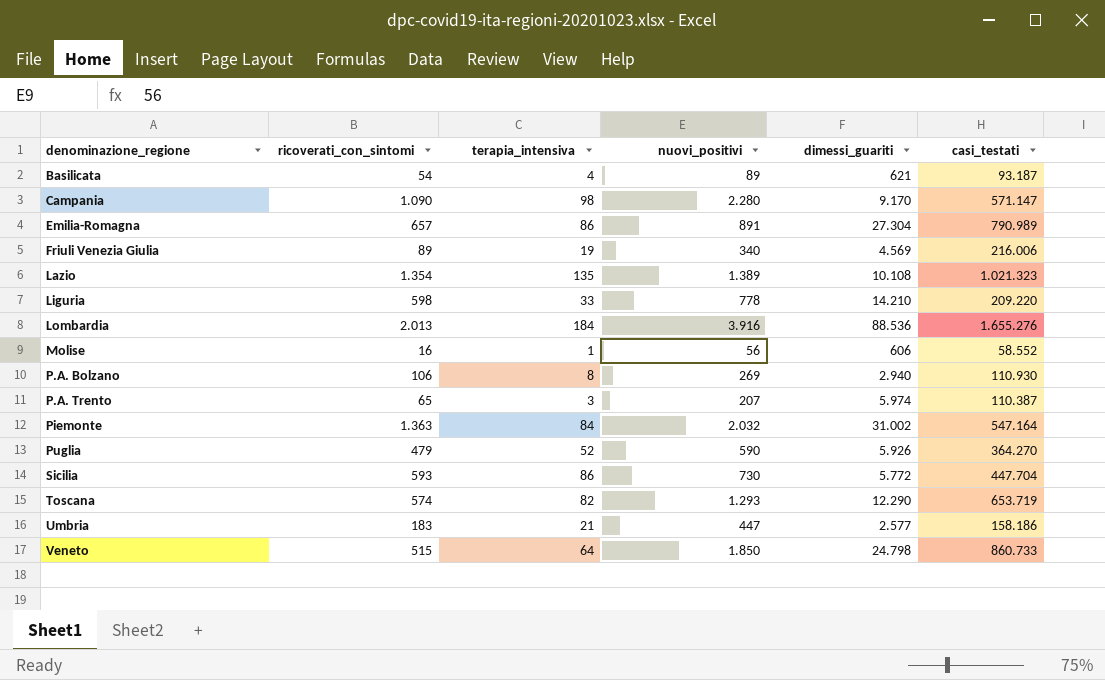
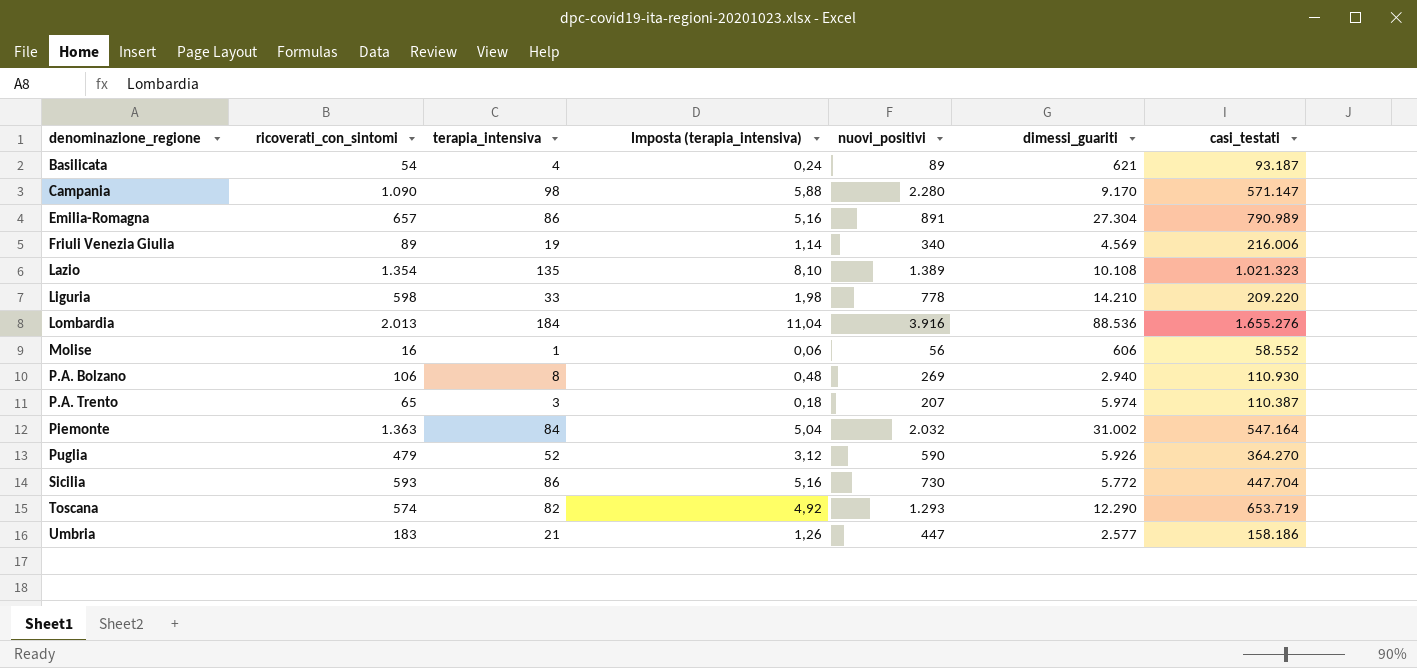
column Imposta (terapia_intensiva) | formula: none -> [terapia_intensiva] * 0,06
row Veneto: 515 | 64 | 1.850 | 24.798 | 860.733 -> none

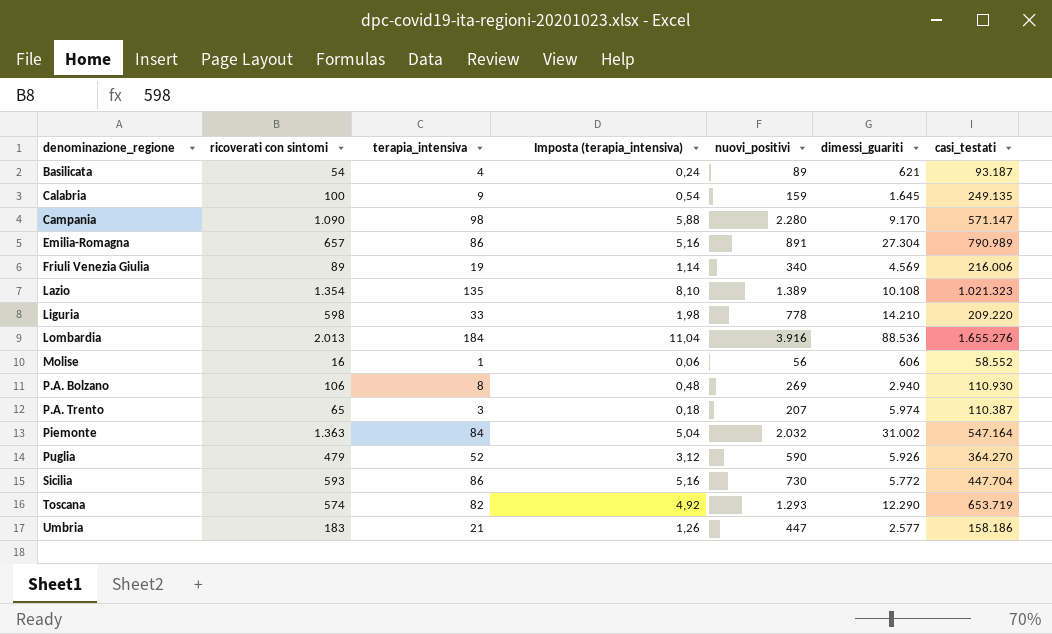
column name: ricoverati_con_sintomi -> ricoverati con sintomi
row Calabria: none -> 100 | 9 | 0,54 | 159 | 1.645 | 249.135

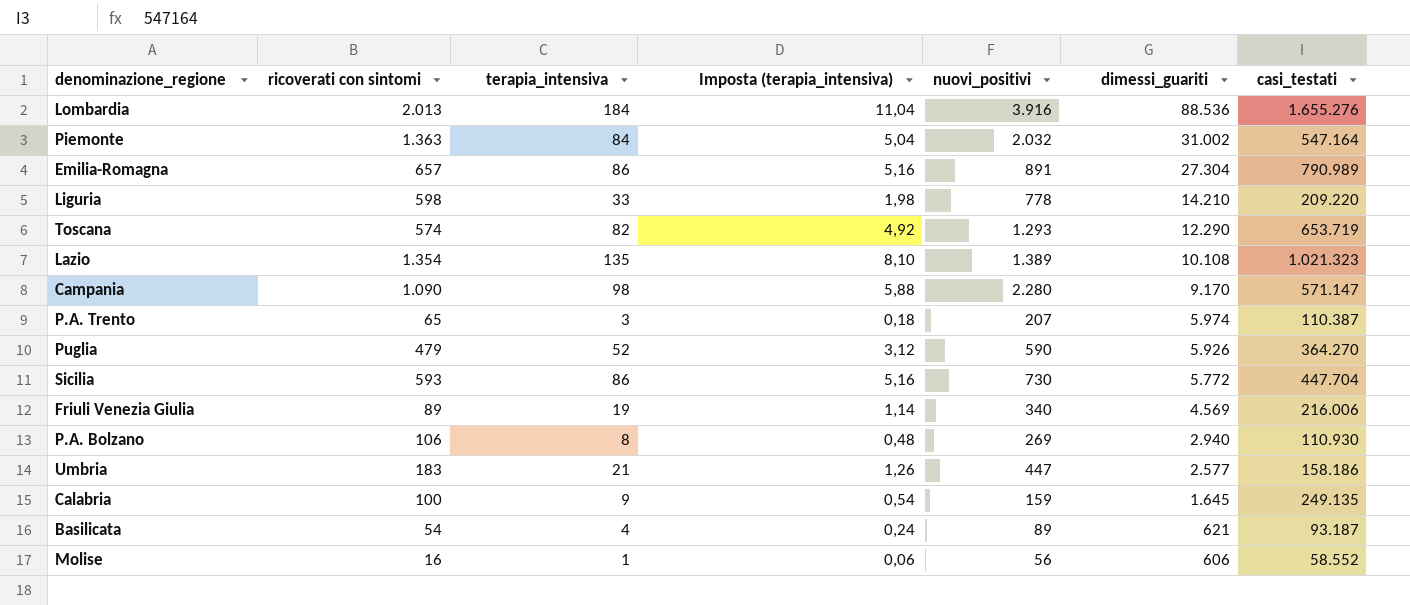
row order: denominazione_regione ascending -> dimessi_guariti descending

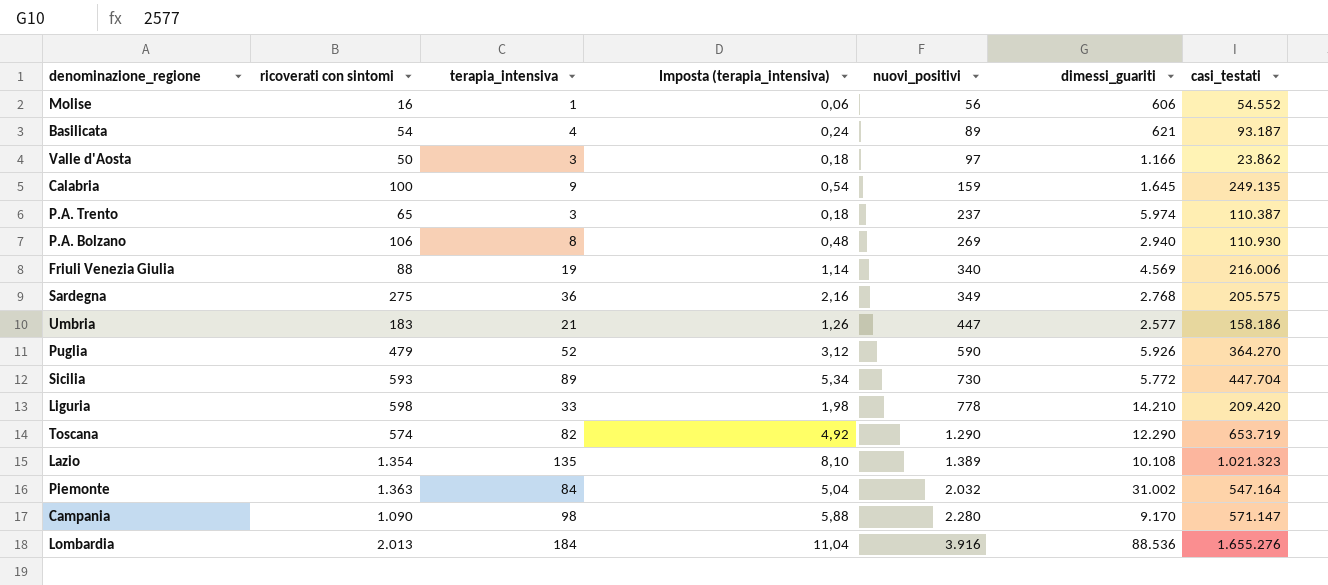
row order: dimessi_guariti descending -> nuovi_positivi ascending
row Emilia-Romagna: 657 | 86 | 5,16 | 891 | 27.304 | 790.989 -> none
Molise | casi_testati: 58.552 -> 54.552
row Valle d'Aosta: none -> 50 | 3 | 0,18 | 97 | 1.166 | 23.862
P.A. Trento | nuovi_positivi: 207 -> 237
Friuli Venezia Giulia | ricoverati con sintomi: 89 -> 88
row Sardegna: none -> 275 | 36 | 2,16 | 349 | 2.768 | 205.575
Sicilia | terapia_intensiva: 86 -> 89
Sicilia | Imposta (terapia_intensiva): 5,16 -> 5,34
Liguria | casi_testati: 209.220 -> 209.420
Toscana | nuovi_positivi: 1.293 -> 1.290

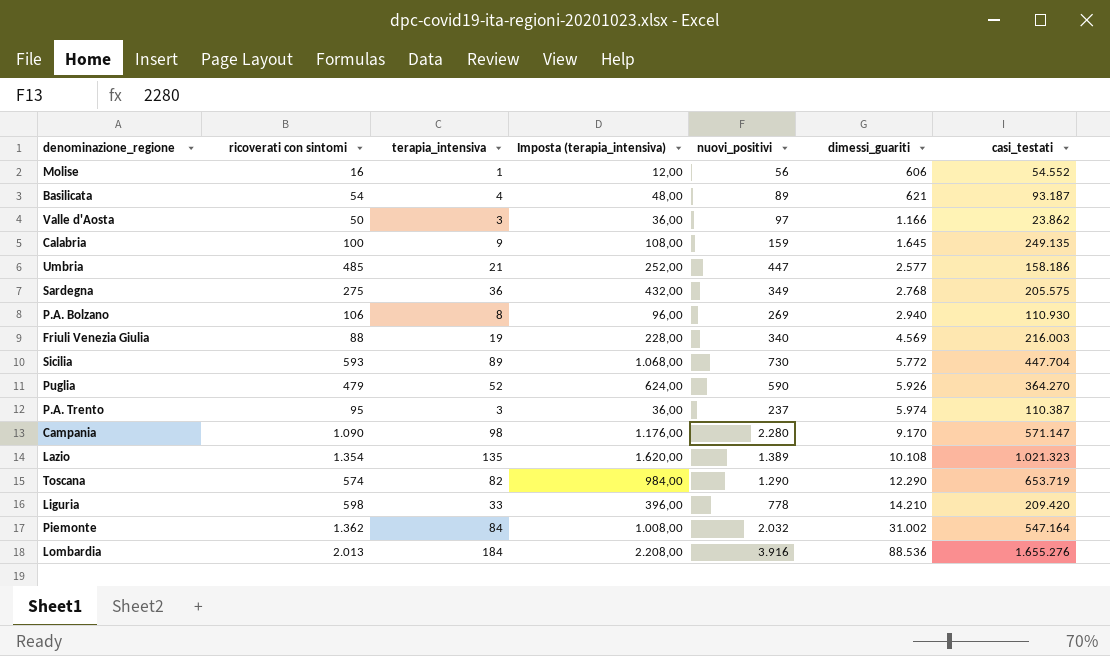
row order: nuovi_positivi ascending -> dimessi_guariti ascending
column Imposta (terapia_intensiva) | formula: [terapia_intensiva] * 0,06 -> [terapia_intensiva] * 12
Umbria | ricoverati con sintomi: 183 -> 485
Friuli Venezia Giulia | casi_testati: 216.006 -> 216.003
P.A. Trento | ricoverati con sintomi: 65 -> 95
Piemonte | ricoverati con sintomi: 1.363 -> 1.362

